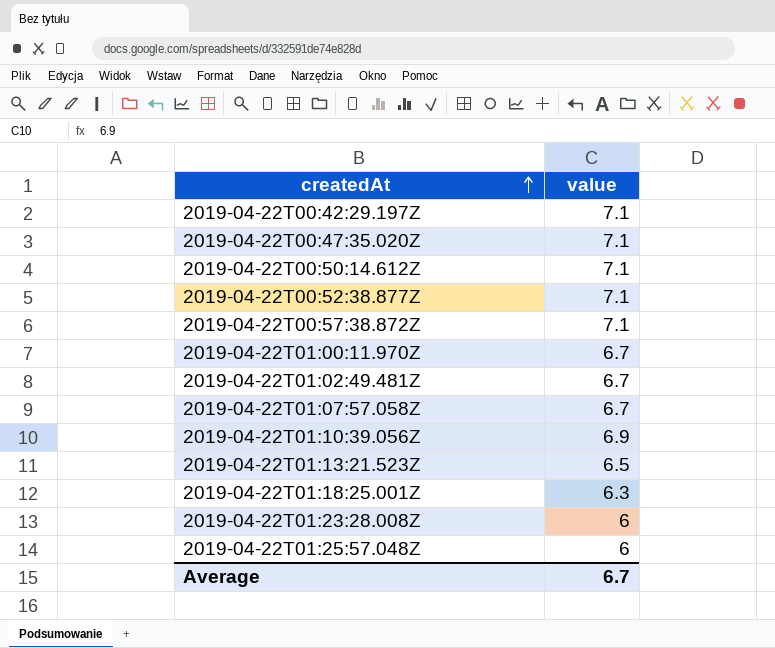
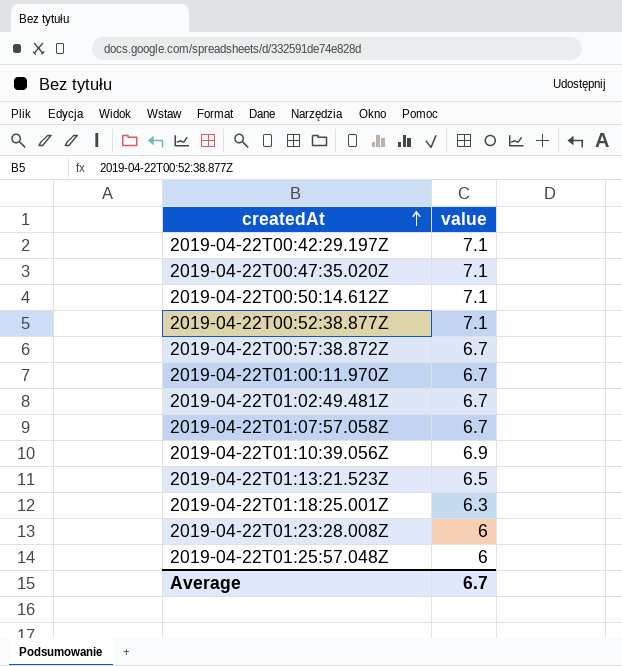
2019-04-22T00:57:38.872Z | value: 7.1 -> 6.7

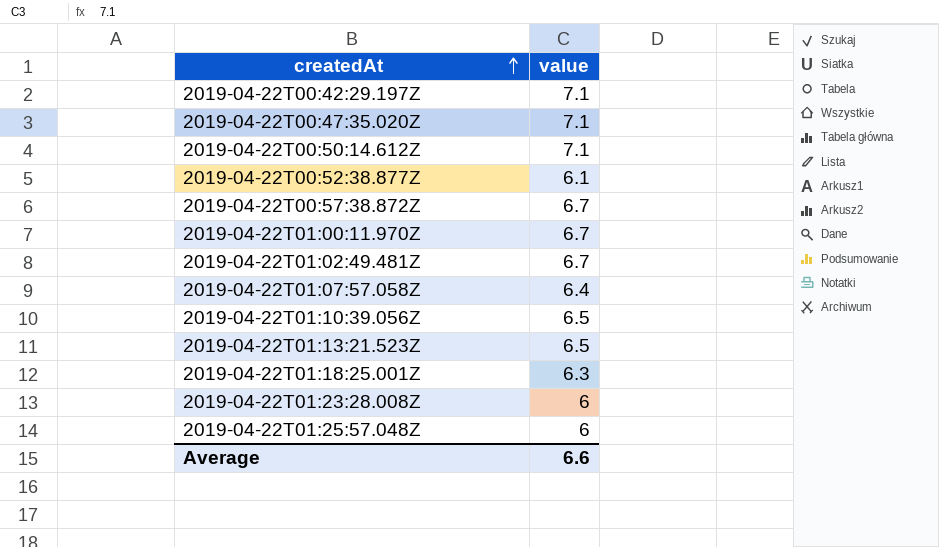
2019-04-22T00:52:38.877Z | value: 7.1 -> 6.1
2019-04-22T01:07:57.058Z | value: 6.7 -> 6.4
2019-04-22T01:10:39.056Z | value: 6.9 -> 6.5
Average | value: 6.7 -> 6.6

